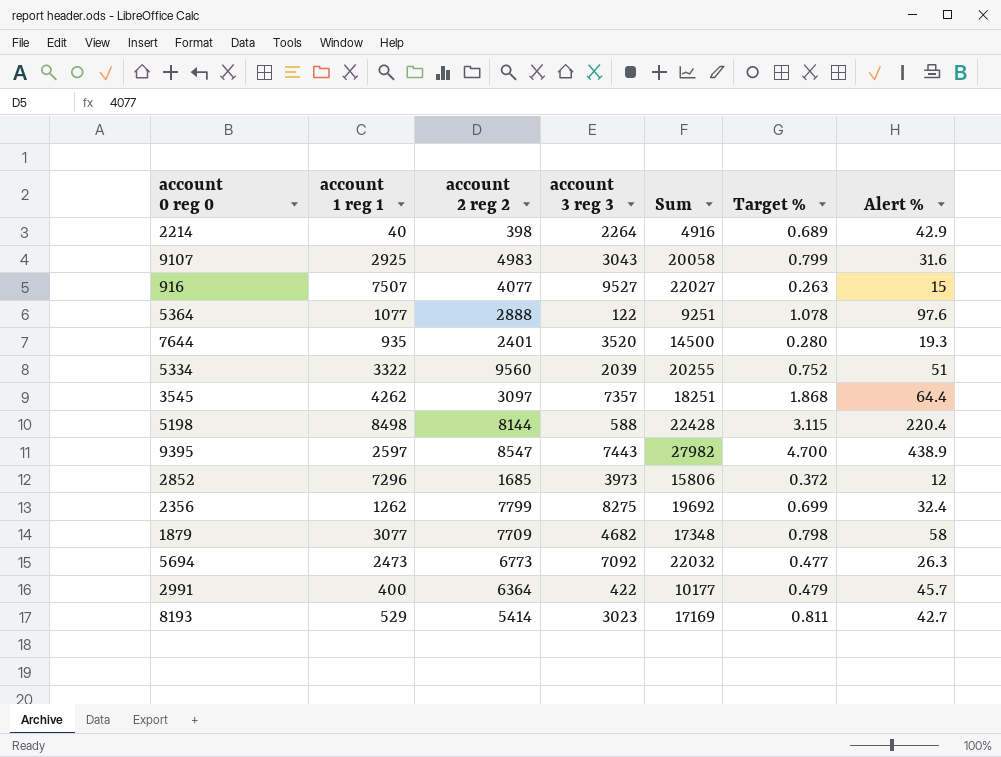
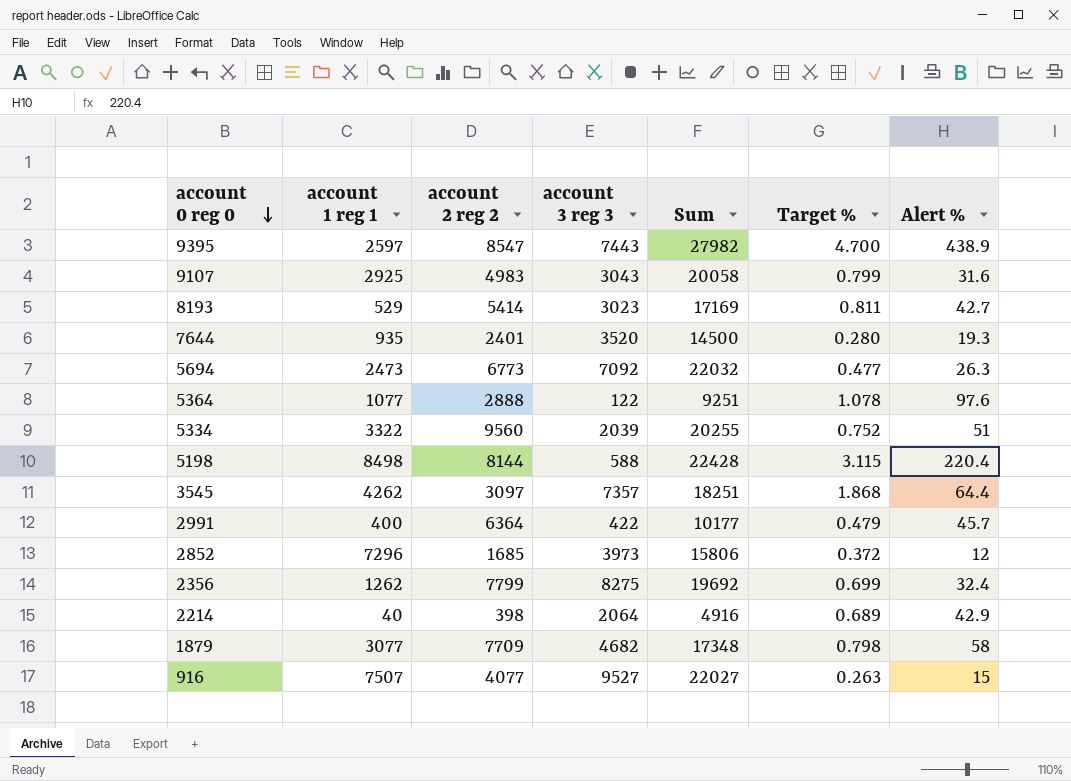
row order: none -> account 0 reg 0 descending
2214 | account 3 reg 3: 2264 -> 2064

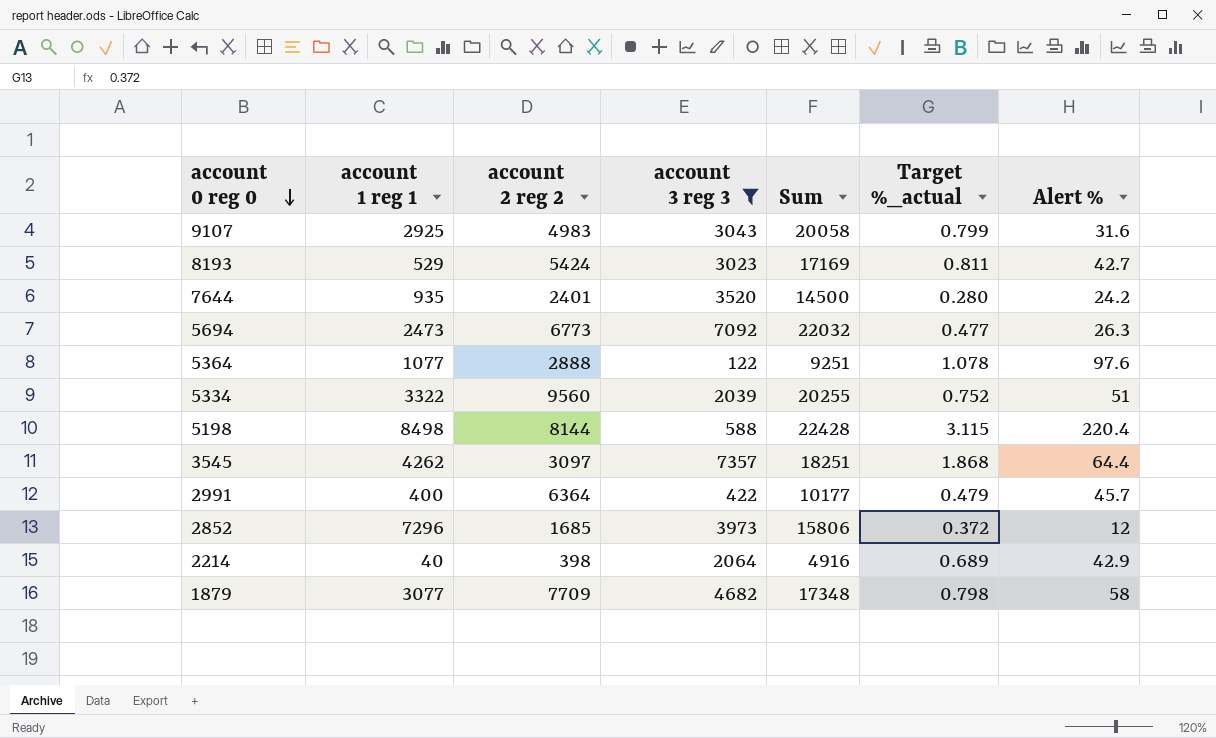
filter: none -> account 3 reg 3 <= 7357
column name: Target % -> Target %_actual
8193 | account 2 reg 2: 5414 -> 5424
7644 | Alert %: 19.3 -> 24.2

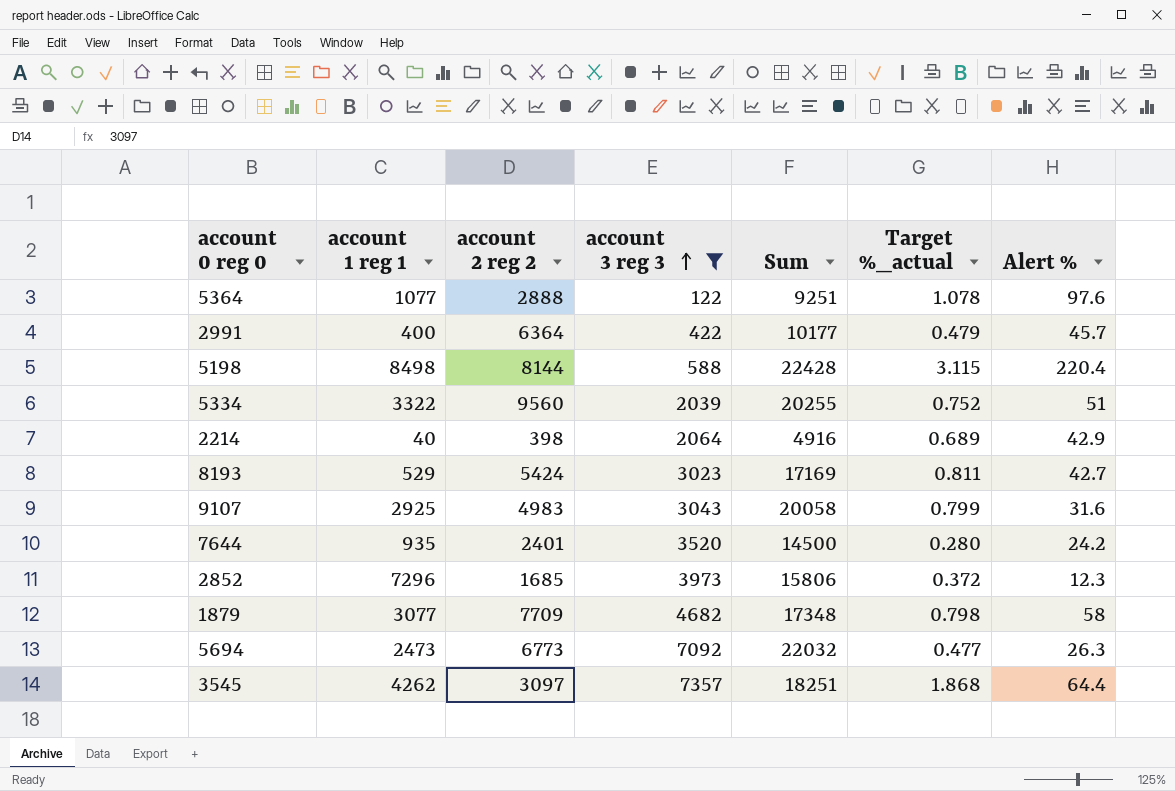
row order: account 0 reg 0 descending -> account 3 reg 3 ascending
2852 | Alert %: 12 -> 12.3

